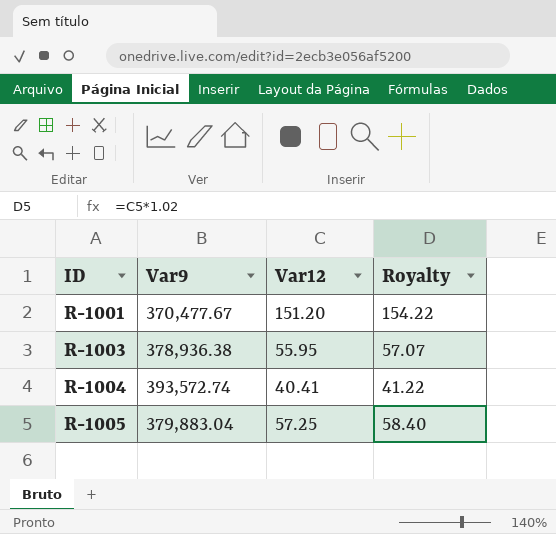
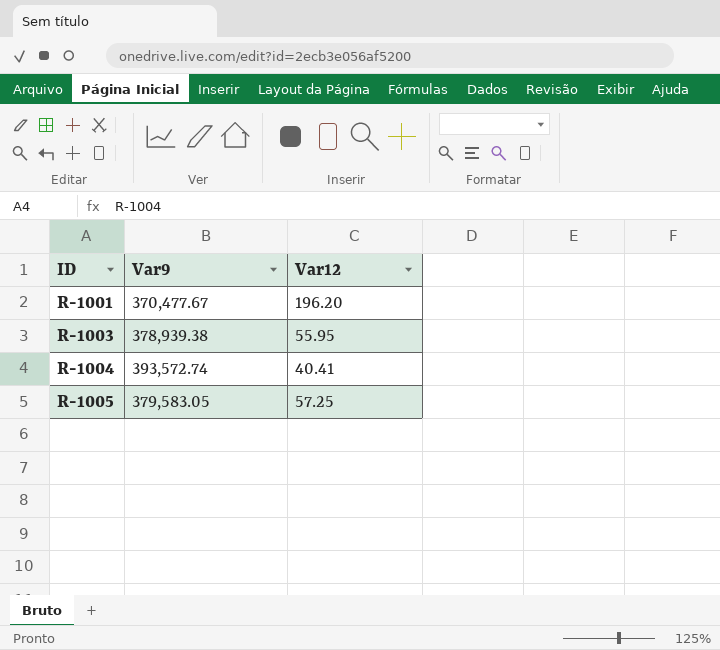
column Royalty | formula: [Var12] * 1.02 -> none
R-1001 | Var12: 151.20 -> 196.20
R-1003 | Var9: 378,936.38 -> 378,939.38
R-1005 | Var9: 379,883.04 -> 379,583.05

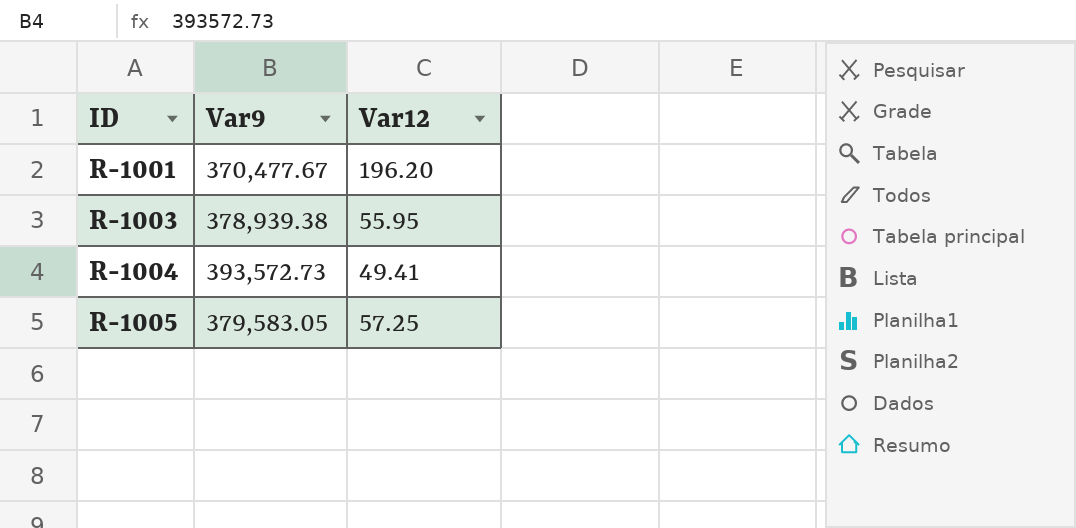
R-1004 | Var9: 393,572.74 -> 393,572.73
R-1004 | Var12: 40.41 -> 49.41

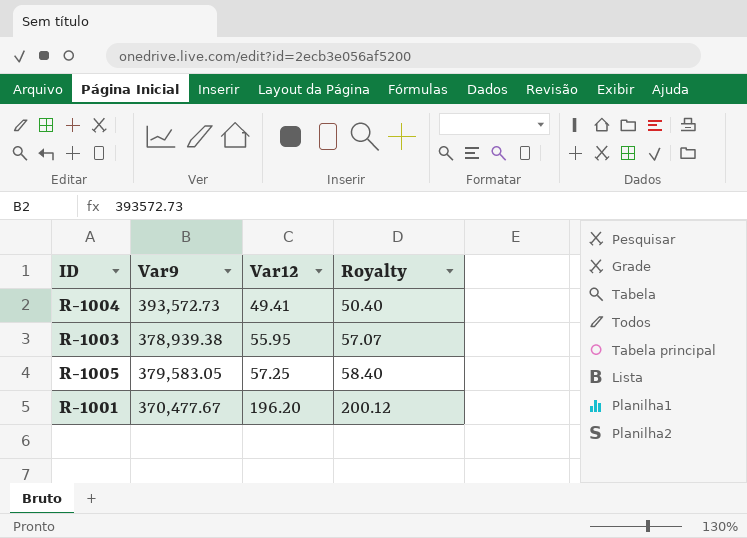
row order: ID ascending -> Var12 ascending
column Royalty | formula: none -> [Var12] * 1.02

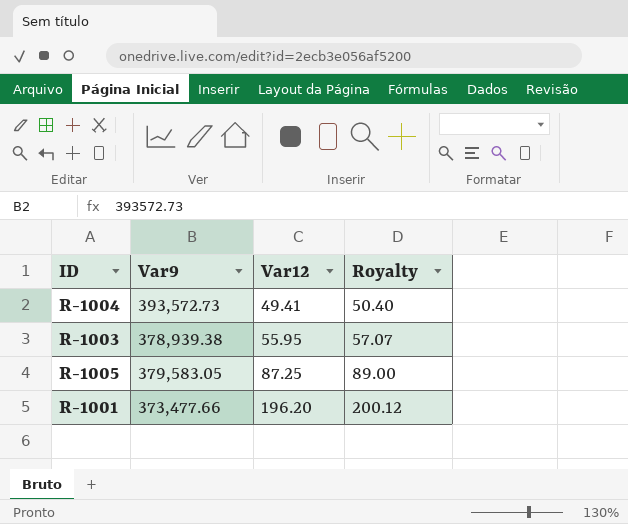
R-1005 | Var12: 57.25 -> 87.25
R-1005 | Royalty: 58.40 -> 89.00
R-1001 | Var9: 370,477.67 -> 373,477.66

